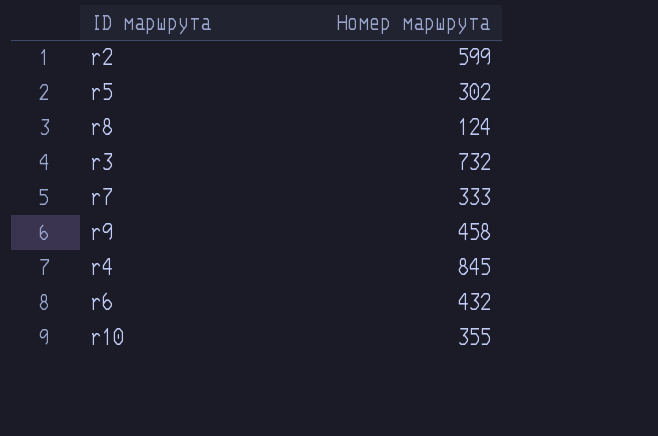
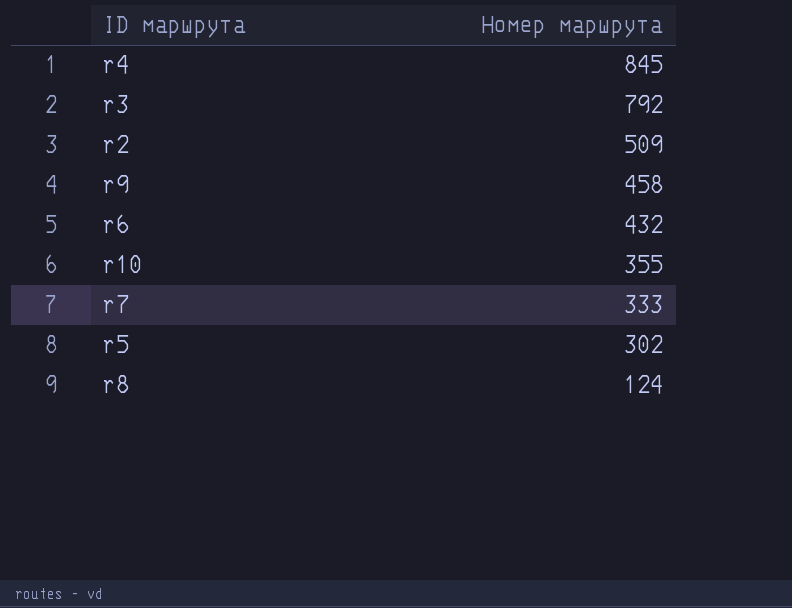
row order: none -> Номер маршрута descending
r3 | Номер маршрута: 732 -> 792
r2 | Номер маршрута: 599 -> 509

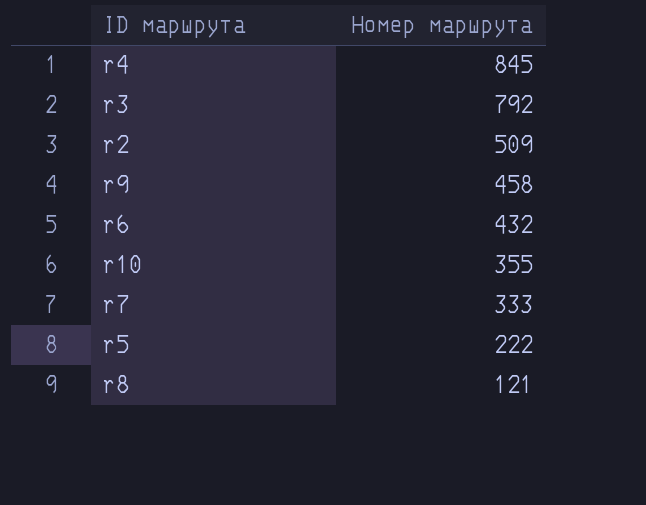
r5 | Номер маршрута: 302 -> 222
r8 | Номер маршрута: 124 -> 121

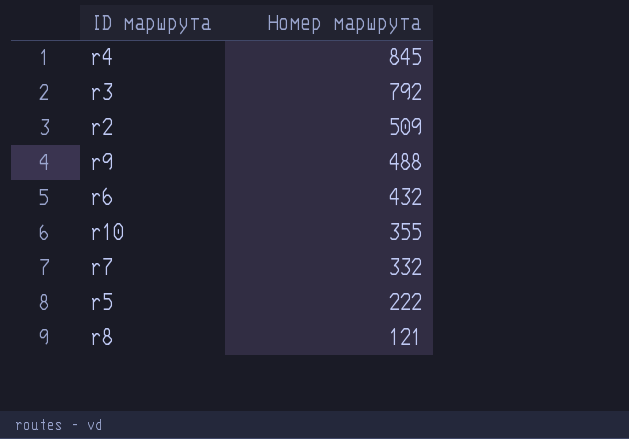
r9 | Номер маршрута: 458 -> 488
r7 | Номер маршрута: 333 -> 332

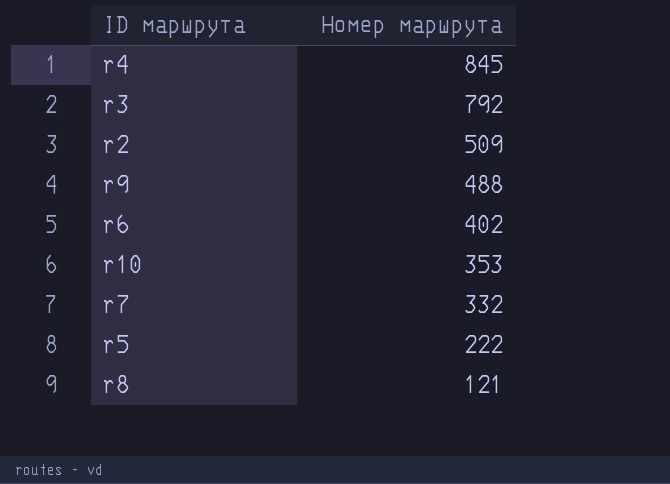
r6 | Номер маршрута: 432 -> 402
r10 | Номер маршрута: 355 -> 353

